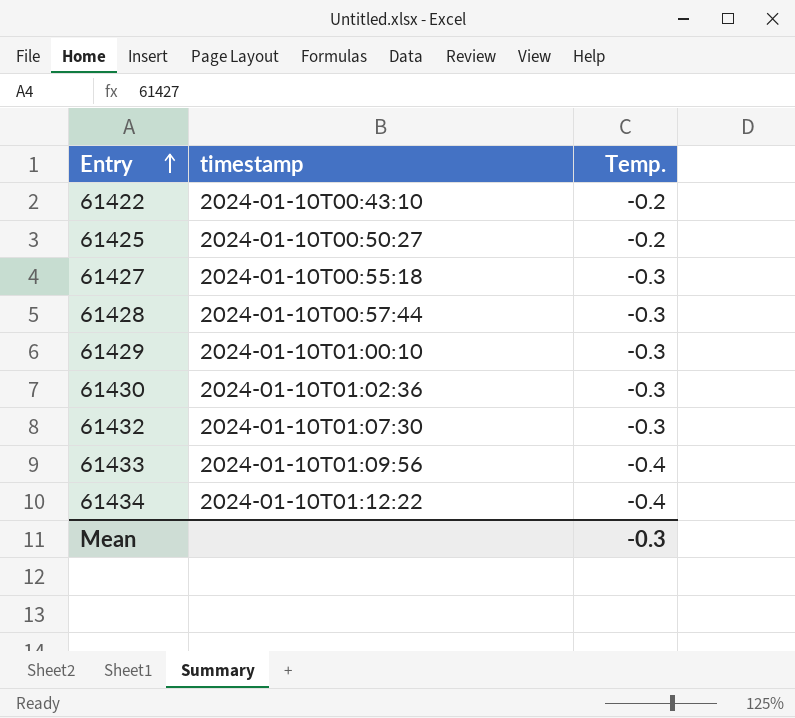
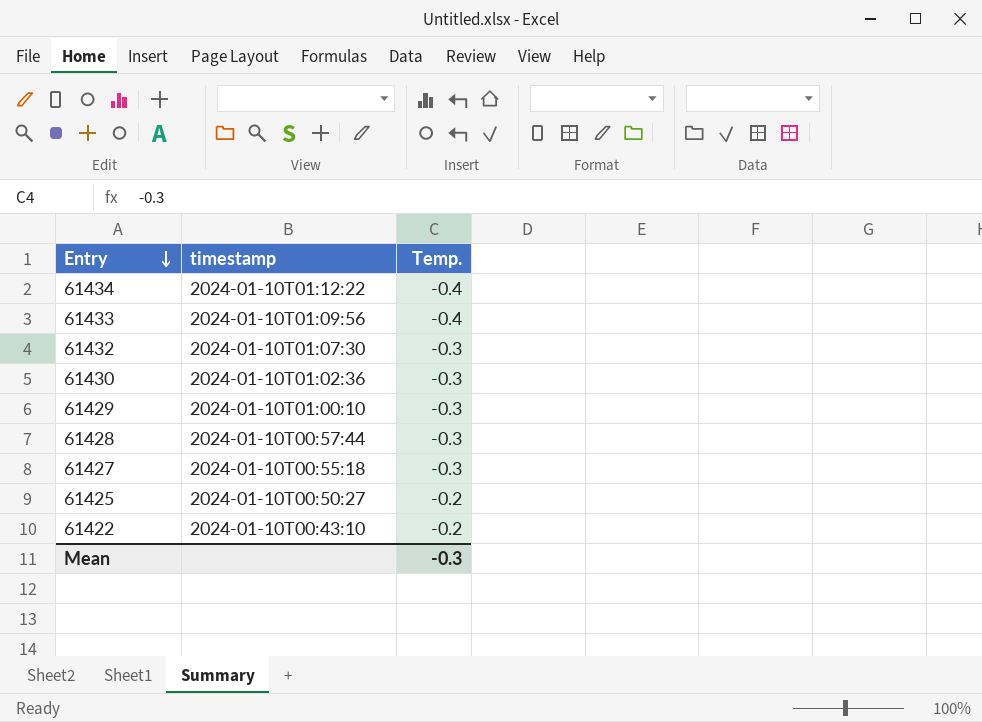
row order: Entry ascending -> Entry descending

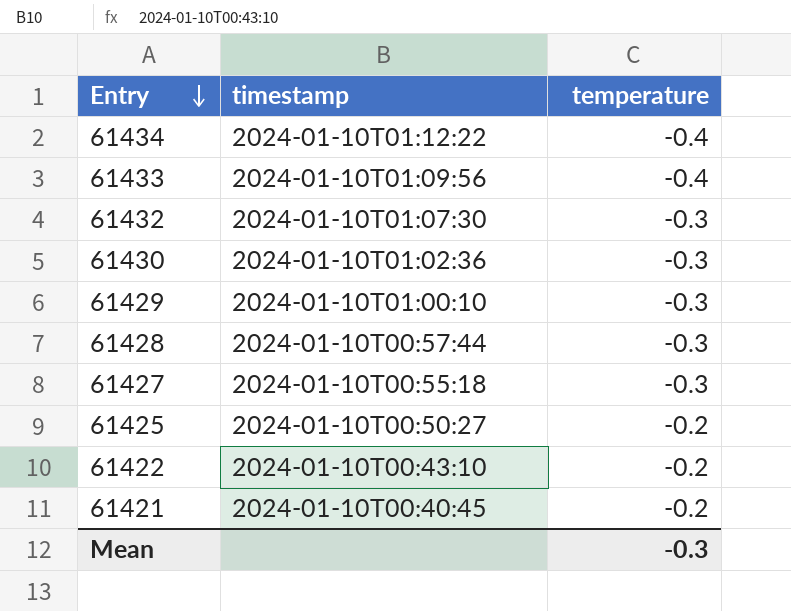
column name: Temp. -> temperature
row 61421: none -> 2024-01-10T00:40:45 | -0.2

